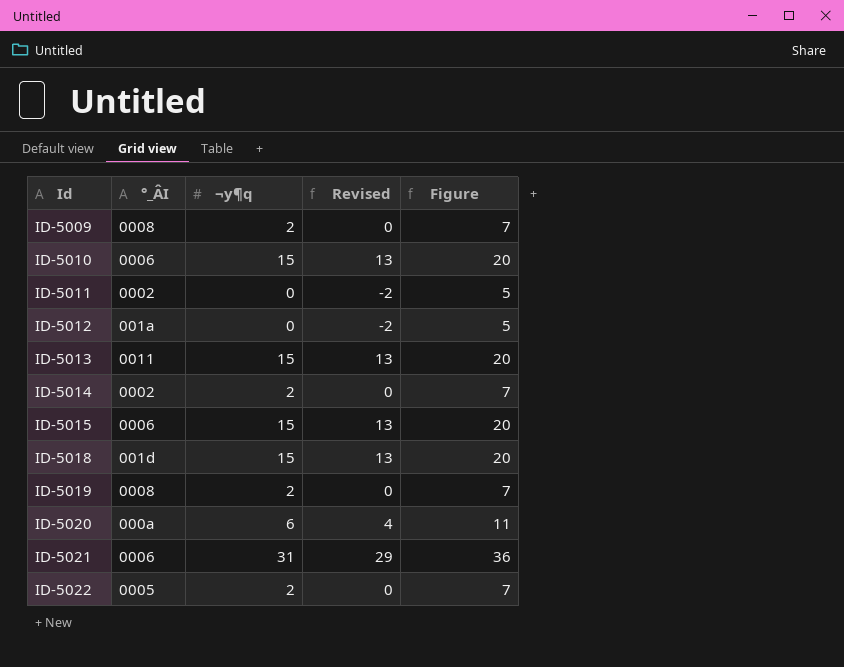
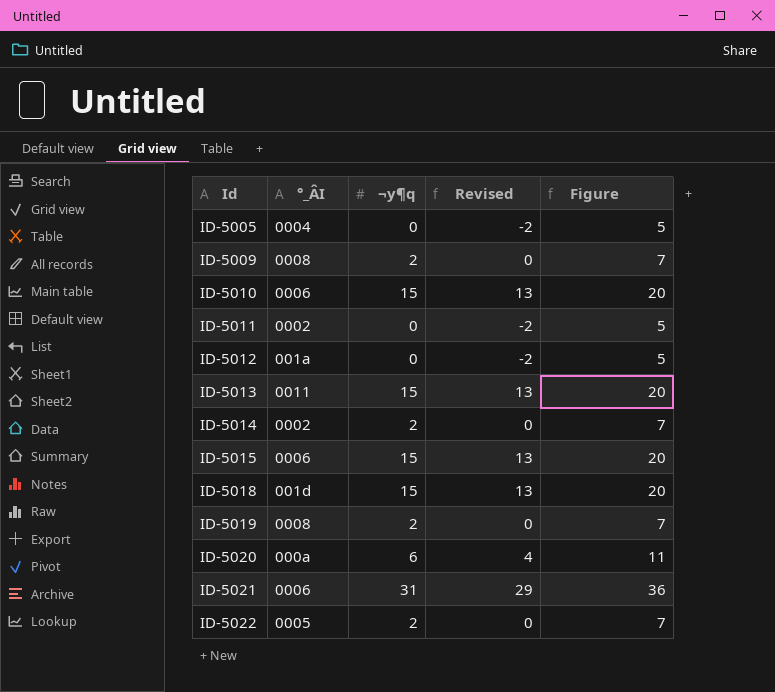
row ID-5005: none -> 0004 | 0 | -2 | 5

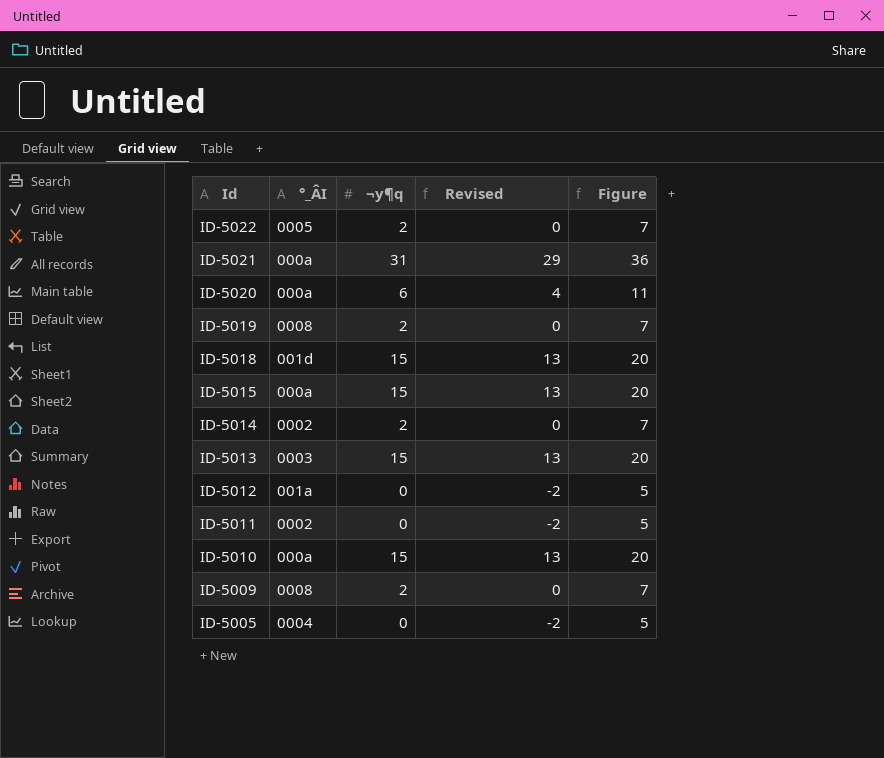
row order: Id ascending -> Id descending
ID-5021 | °_ÂI: 0006 -> 000a
ID-5015 | °_ÂI: 0006 -> 000a
ID-5013 | °_ÂI: 0011 -> 0003
ID-5010 | °_ÂI: 0006 -> 000a

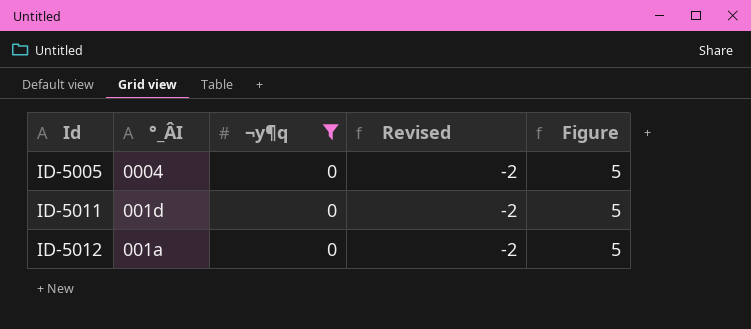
filter: none -> ¬y¶q = 0
row order: Id descending -> Id ascending
ID-5011 | °_ÂI: 0002 -> 001d

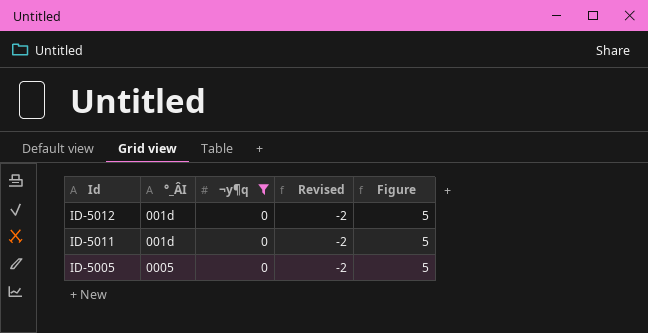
row order: Id ascending -> Id descending
ID-5012 | °_ÂI: 001a -> 001d
ID-5005 | °_ÂI: 0004 -> 0005

